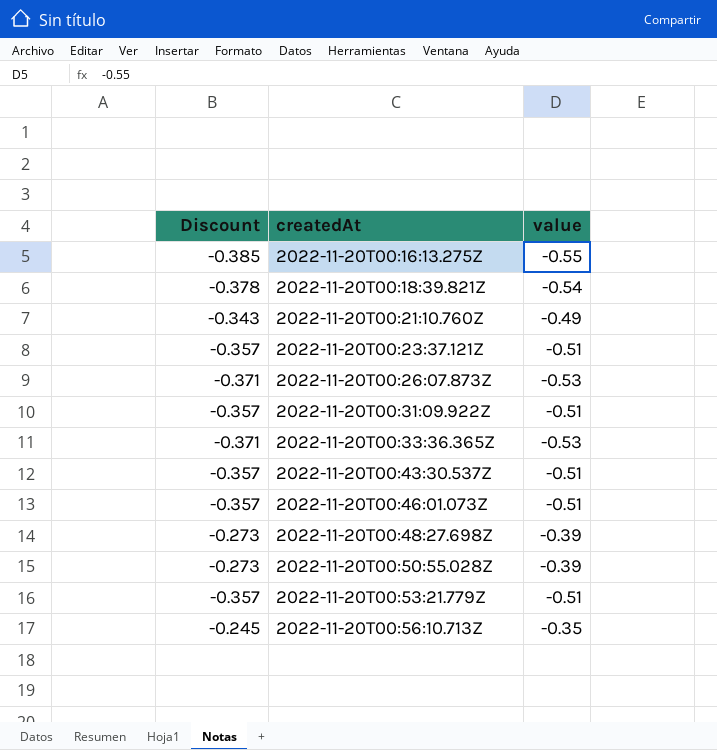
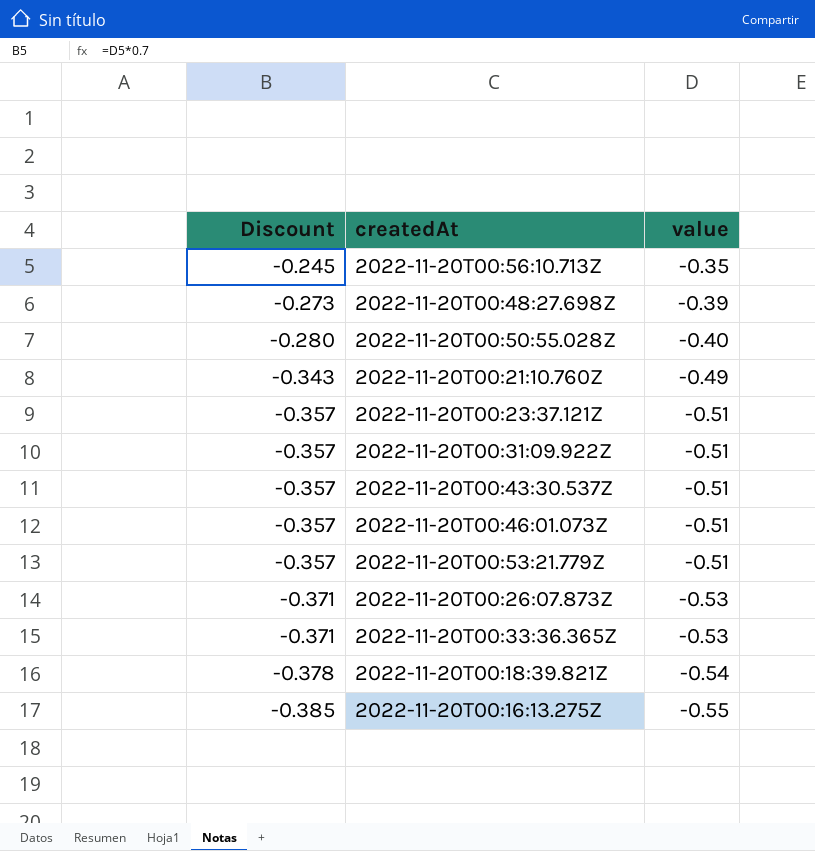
row order: createdAt ascending -> Discount descending
2022-11-20T00:50:55.028Z | Discount: -0.273 -> -0.280
2022-11-20T00:50:55.028Z | value: -0.39 -> -0.40

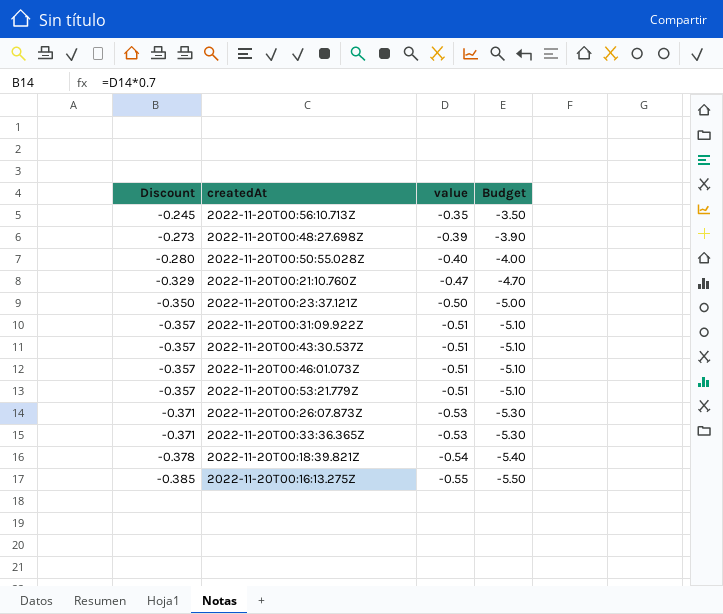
column Budget | formula: none -> [value] * 10
2022-11-20T00:21:10.760Z | Discount: -0.343 -> -0.329
2022-11-20T00:21:10.760Z | value: -0.49 -> -0.47
2022-11-20T00:23:37.121Z | Discount: -0.357 -> -0.350
2022-11-20T00:23:37.121Z | value: -0.51 -> -0.50

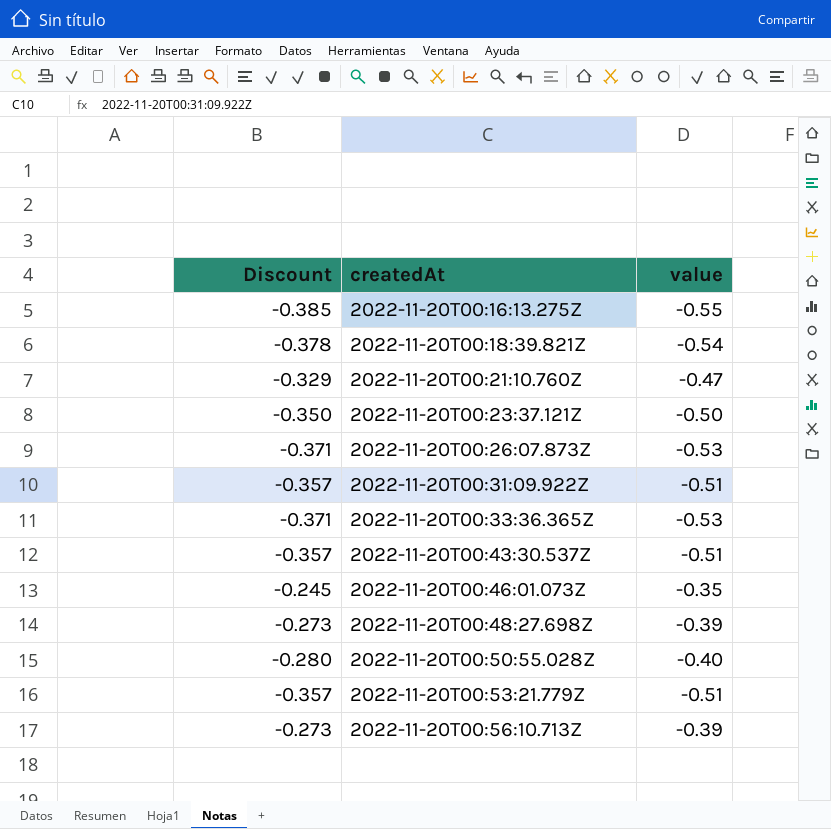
row order: Discount descending -> createdAt ascending
column Budget | formula: [value] * 10 -> none
2022-11-20T00:46:01.073Z | Discount: -0.357 -> -0.245
2022-11-20T00:46:01.073Z | value: -0.51 -> -0.35
2022-11-20T00:56:10.713Z | Discount: -0.245 -> -0.273
2022-11-20T00:56:10.713Z | value: -0.35 -> -0.39

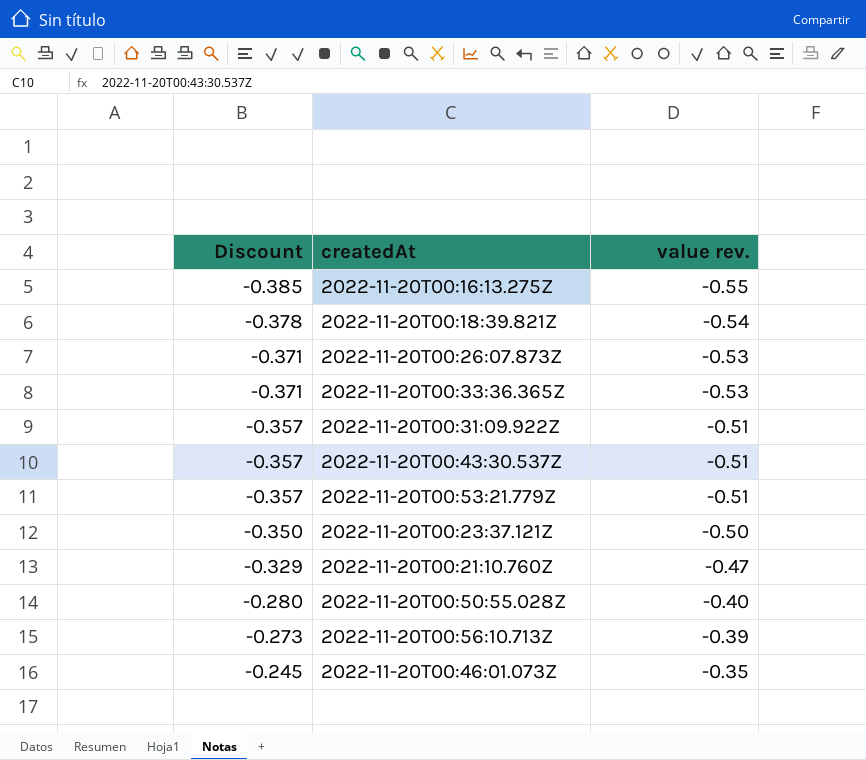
row order: createdAt ascending -> Discount ascending
column name: value -> value rev.
row 2022-11-20T00:48:27.698Z: -0.273 | -0.39 -> none

